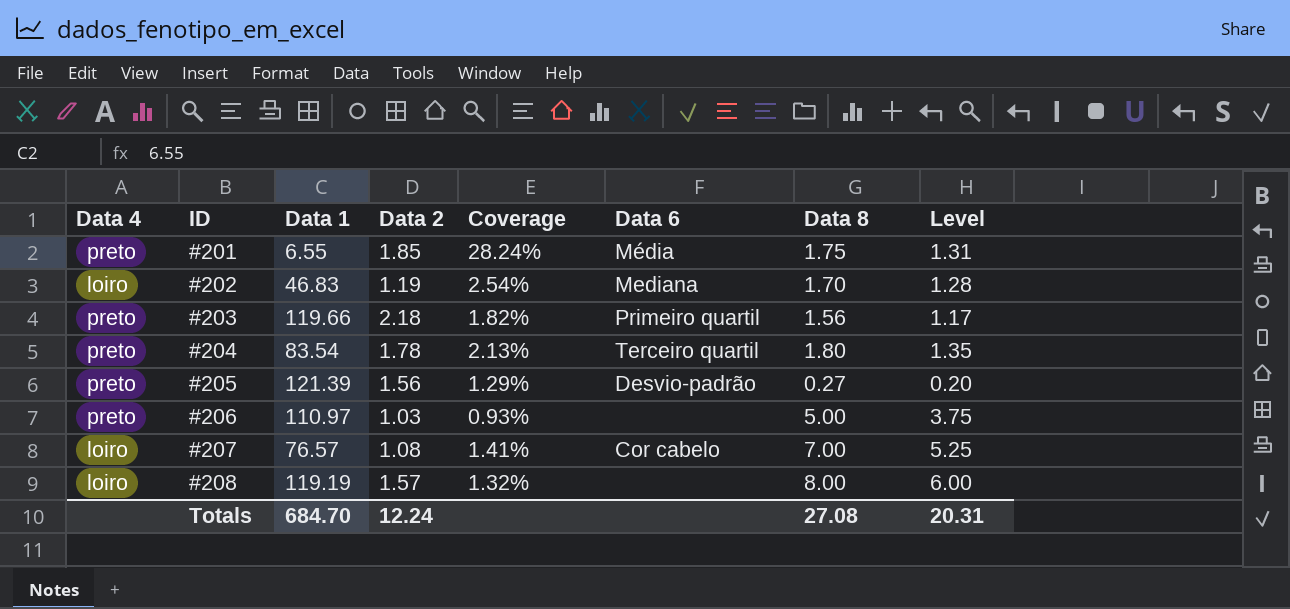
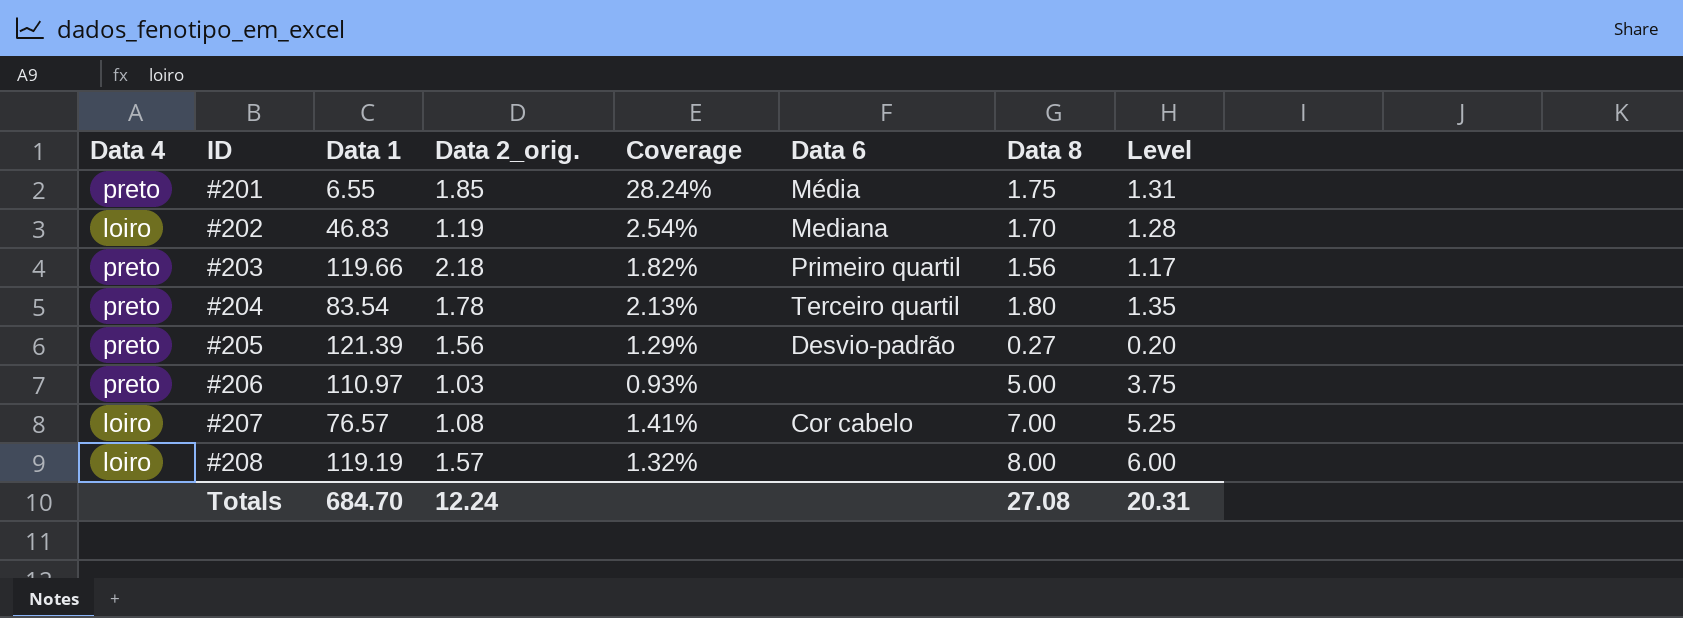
column name: Data 2 -> Data 2_orig.

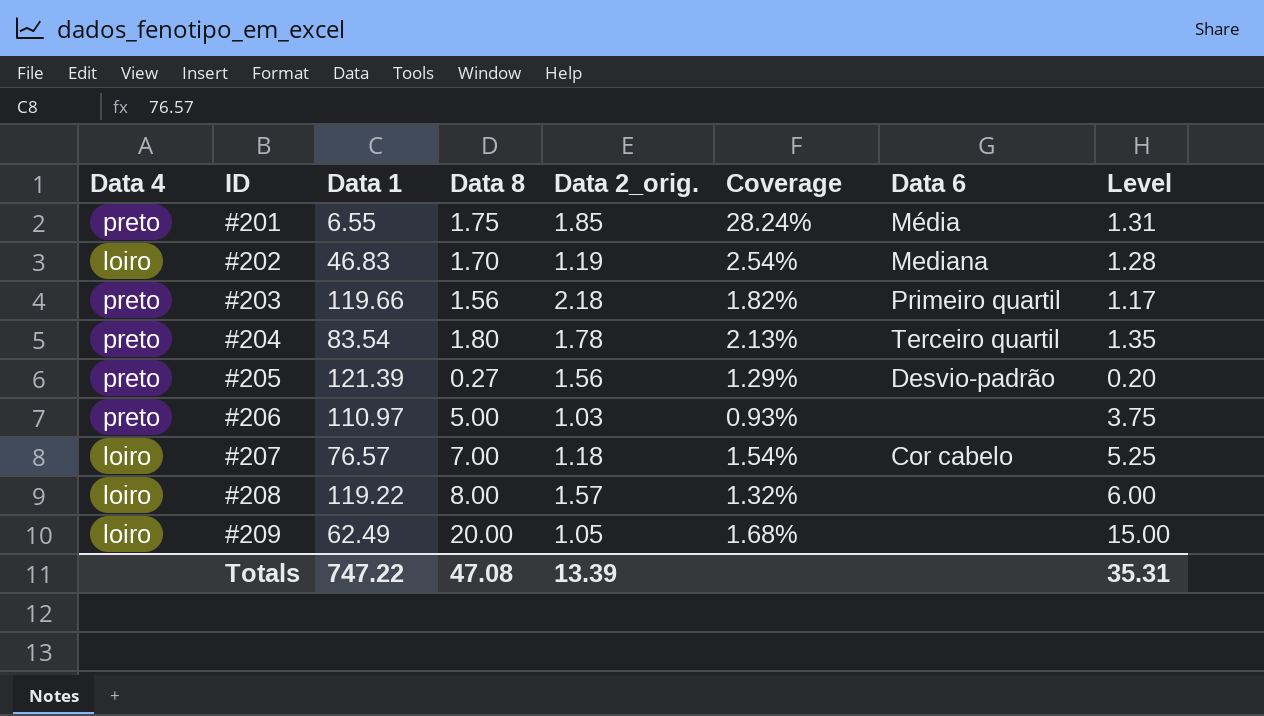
column Data 8 | position: 7 -> 4
#207 | Data 2_orig.: 1.08 -> 1.18
#207 | Coverage: 1.41% -> 1.54%
#208 | Data 1: 119.19 -> 119.22
row #209: none -> loiro | 62.49 | 20.00 | 1.05 | 1.68% | none | 15.00
Totals | Data 1: 684.70 -> 747.22
Totals | Data 8: 27.08 -> 47.08
Totals | Data 2_orig.: 12.24 -> 13.39
Totals | Level: 20.31 -> 35.31

